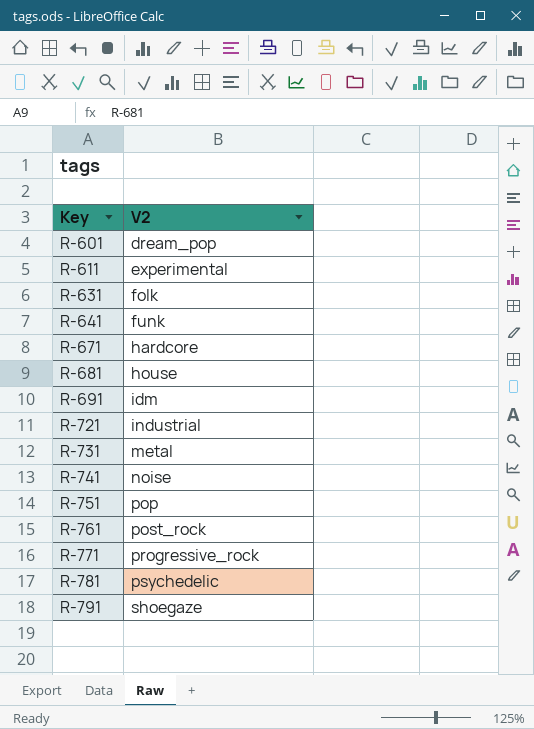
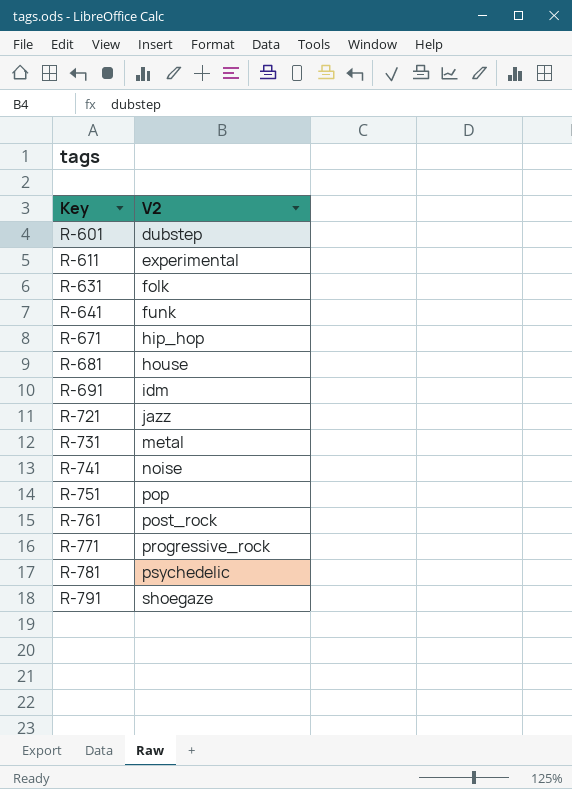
R-601 | V2: dream_pop -> dubstep
R-671 | V2: hardcore -> hip_hop
R-721 | V2: industrial -> jazz

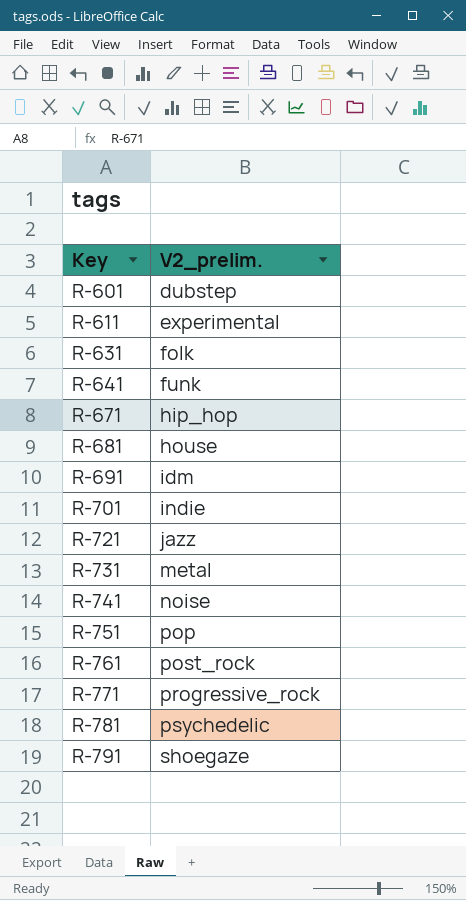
column name: V2 -> V2_prelim.
row R-701: none -> indie

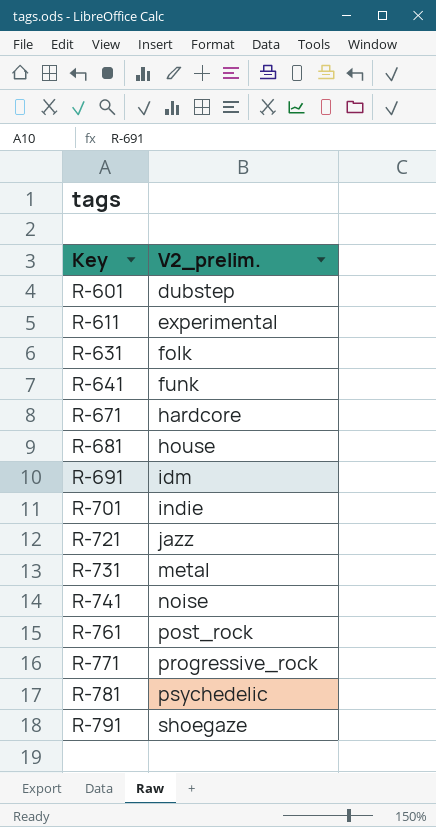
row R-751: pop -> none
R-671 | V2_prelim.: hip_hop -> hardcore

